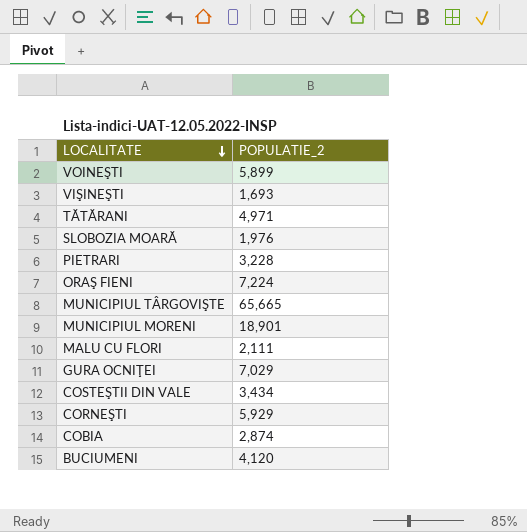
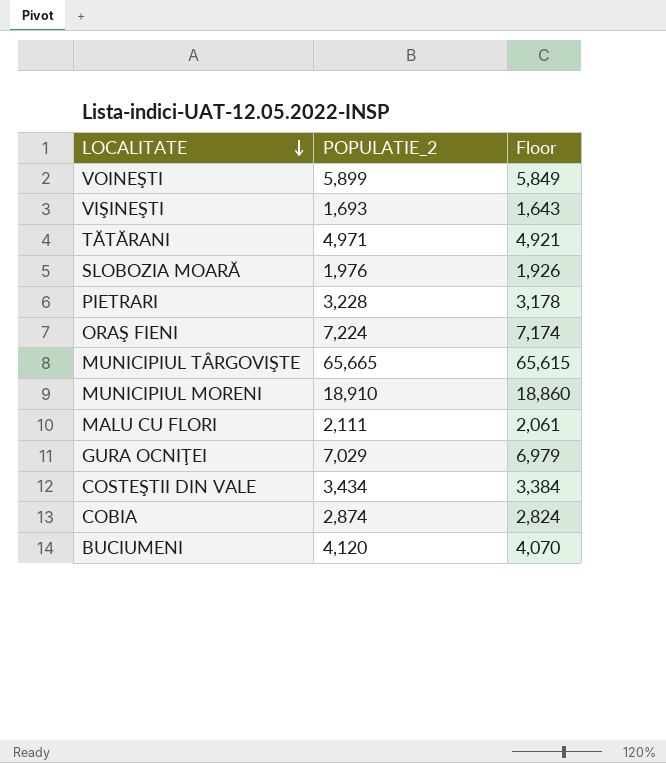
column Floor | formula: none -> [POPULATIE_2] - 50
row CORNEŞTI: 5,929 -> none
MUNICIPIUL MORENI | POPULATIE_2: 18,901 -> 18,910

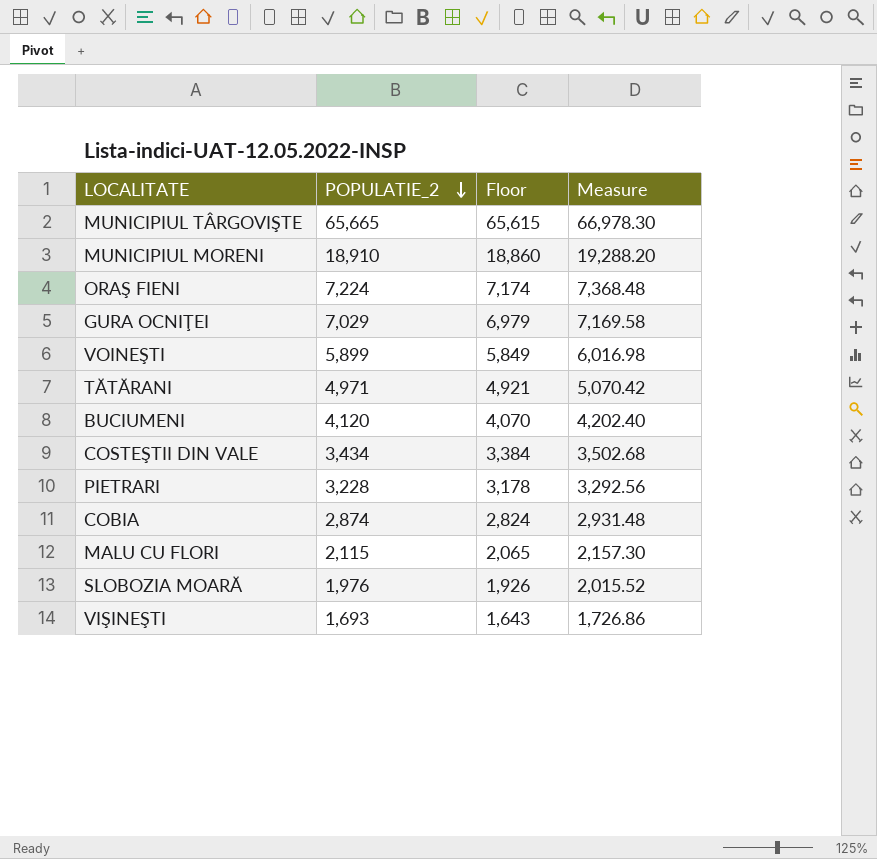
row order: LOCALITATE descending -> POPULATIE_2 descending
column Measure | formula: none -> [POPULATIE_2] * 1.02
MALU CU FLORI | POPULATIE_2: 2,111 -> 2,115
MALU CU FLORI | Floor: 2,061 -> 2,065

